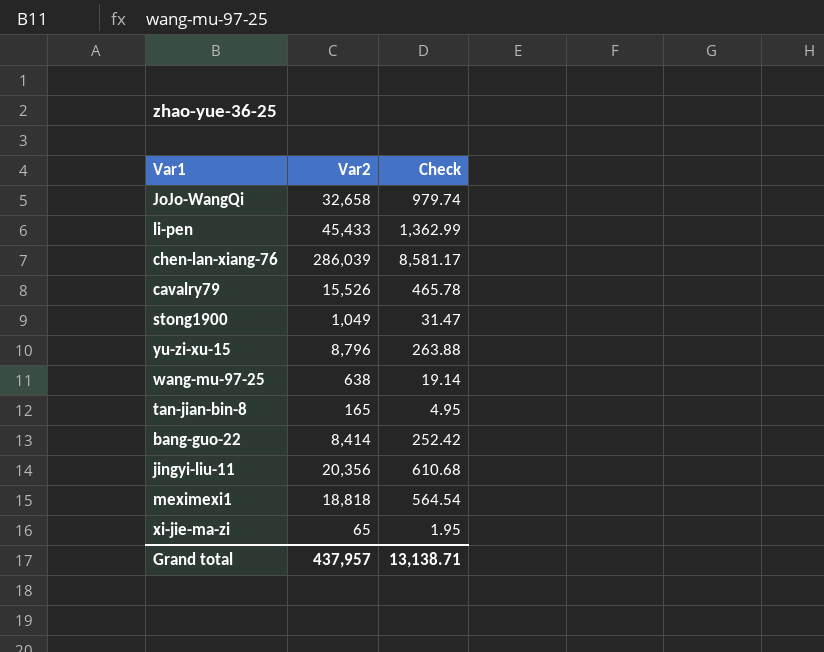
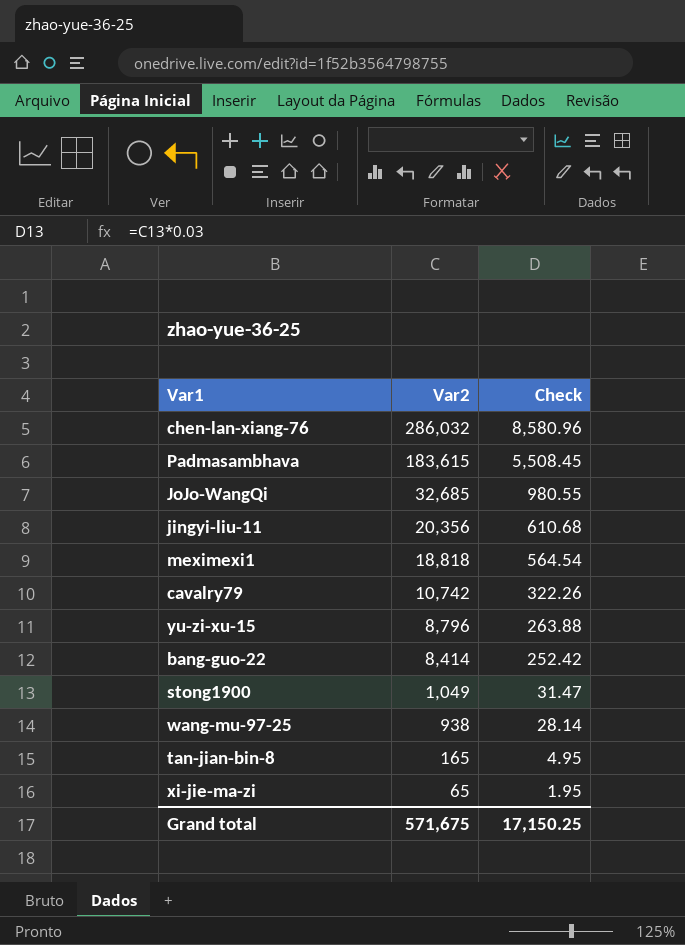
row order: none -> Var2 descending
row li-pen: 45,433 | 1,362.99 -> none
chen-lan-xiang-76 | Var2: 286,039 -> 286,032
chen-lan-xiang-76 | Check: 8,581.17 -> 8,580.96
row Padmasambhava: none -> 183,615 | 5,508.45
JoJo-WangQi | Var2: 32,658 -> 32,685
JoJo-WangQi | Check: 979.74 -> 980.55
cavalry79 | Var2: 15,526 -> 10,742
cavalry79 | Check: 465.78 -> 322.26
wang-mu-97-25 | Var2: 638 -> 938
wang-mu-97-25 | Check: 19.14 -> 28.14
Grand total | Var2: 437,957 -> 571,675
Grand total | Check: 13,138.71 -> 17,150.25

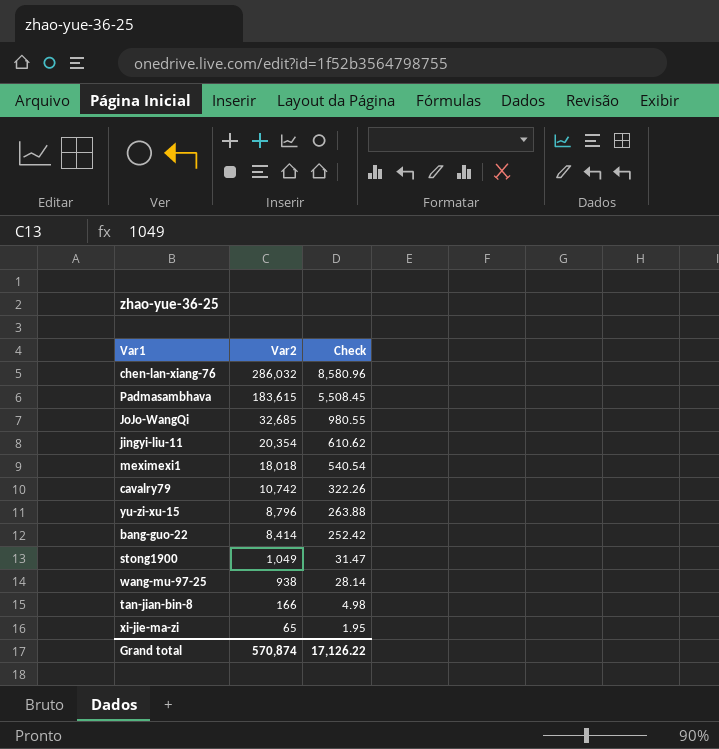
jingyi-liu-11 | Var2: 20,356 -> 20,354
jingyi-liu-11 | Check: 610.68 -> 610.62
meximexi1 | Var2: 18,818 -> 18,018
meximexi1 | Check: 564.54 -> 540.54
tan-jian-bin-8 | Var2: 165 -> 166
tan-jian-bin-8 | Check: 4.95 -> 4.98
Grand total | Var2: 571,675 -> 570,874
Grand total | Check: 17,150.25 -> 17,126.22

